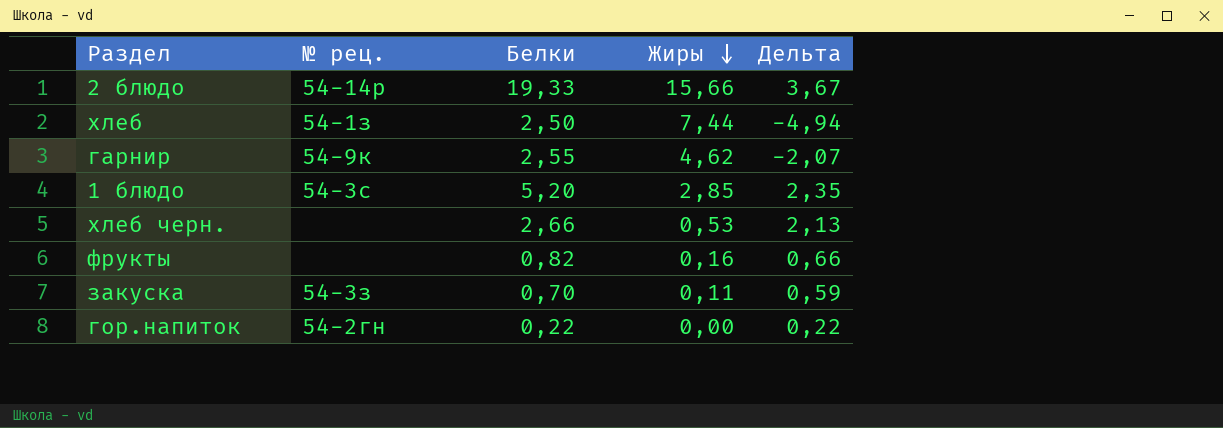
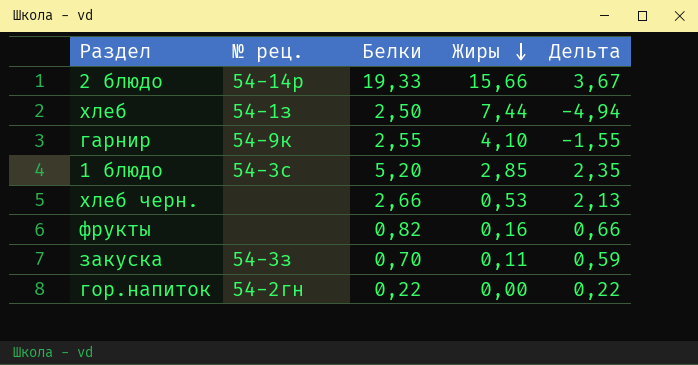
гарнир | Жиры: 4,62 -> 4,10
гарнир | Дельта: -2,07 -> -1,55

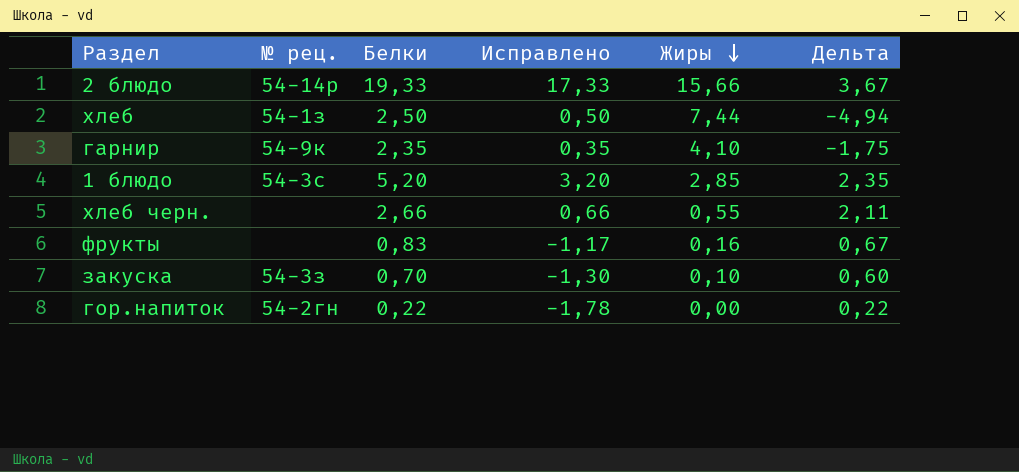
column Исправлено | formula: none -> [Белки] - 2
гарнир | Белки: 2,55 -> 2,35
гарнир | Дельта: -1,55 -> -1,75
хлеб черн. | Жиры: 0,53 -> 0,55
хлеб черн. | Дельта: 2,13 -> 2,11
фрукты | Белки: 0,82 -> 0,83
фрукты | Дельта: 0,66 -> 0,67
закуска | Жиры: 0,11 -> 0,10
закуска | Дельта: 0,59 -> 0,60

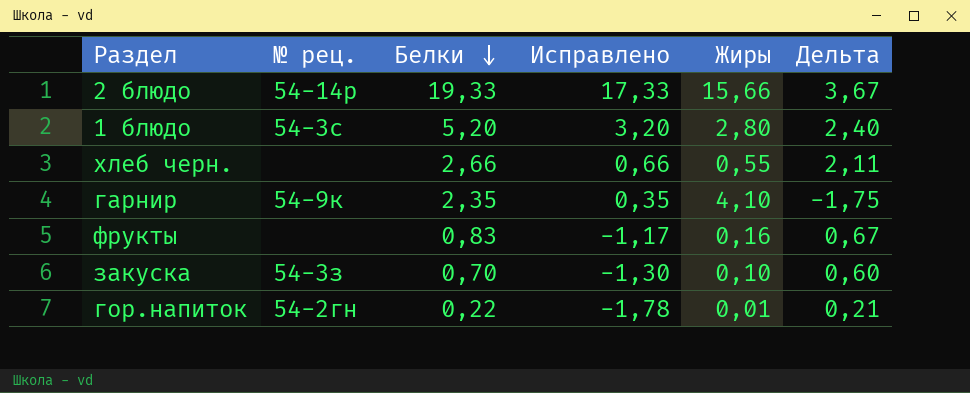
row order: Жиры descending -> Белки descending
row хлеб: 54-1з | 2,50 | 0,50 | 7,44 | -4,94 -> none
1 блюдо | Жиры: 2,85 -> 2,80
1 блюдо | Дельта: 2,35 -> 2,40
гор.напиток | Жиры: 0,00 -> 0,01
гор.напиток | Дельта: 0,22 -> 0,21

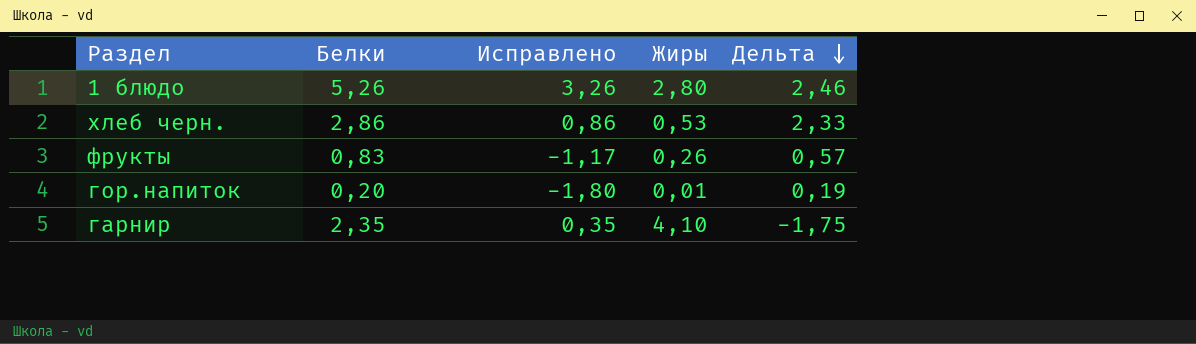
row order: Белки descending -> Дельта descending
column № рец. | position: 2 -> none
row 2 блюдо: 54-14р | 19,33 | 17,33 | 15,66 | 3,67 -> none
row закуска: 54-3з | 0,70 | -1,30 | 0,10 | 0,60 -> none
1 блюдо | Белки: 5,20 -> 5,26
1 блюдо | Исправлено: 3,20 -> 3,26
1 блюдо | Дельта: 2,40 -> 2,46
хлеб черн. | Белки: 2,66 -> 2,86
хлеб черн. | Исправлено: 0,66 -> 0,86
хлеб черн. | Жиры: 0,55 -> 0,53
хлеб черн. | Дельта: 2,11 -> 2,33
фрукты | Жиры: 0,16 -> 0,26
фрукты | Дельта: 0,67 -> 0,57
гор.напиток | Белки: 0,22 -> 0,20
гор.напиток | Исправлено: -1,78 -> -1,80
гор.напиток | Дельта: 0,21 -> 0,19

